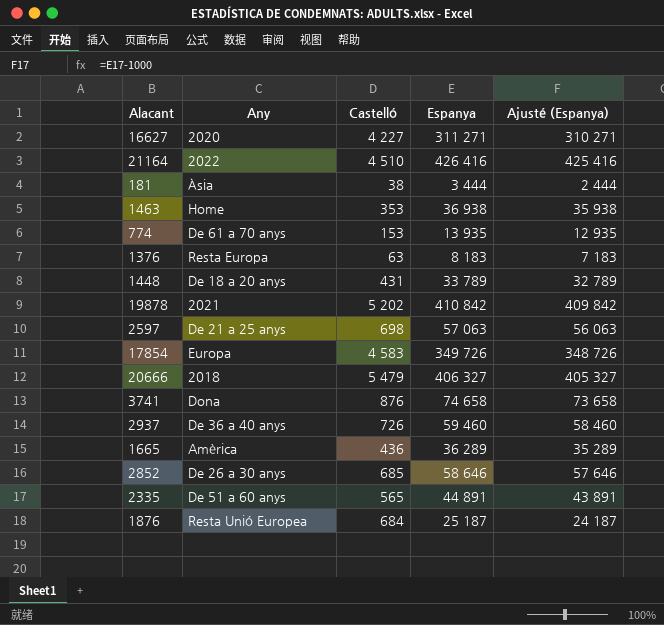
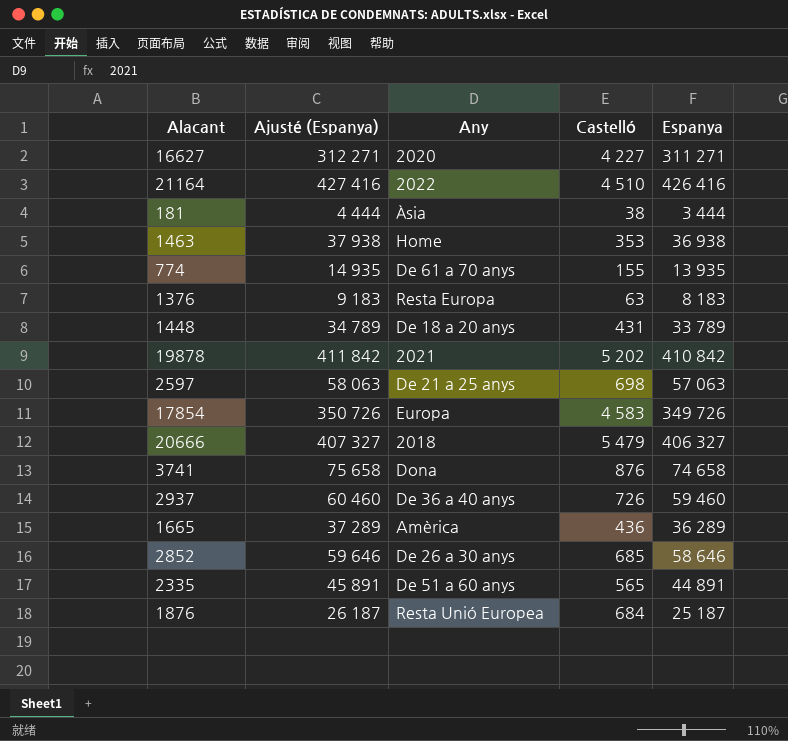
column Ajusté (Espanya) | formula: [Espanya] - 1000 -> [Espanya] + 1000
column Ajusté (Espanya) | position: 5 -> 2
774 | Castelló: 153 -> 155

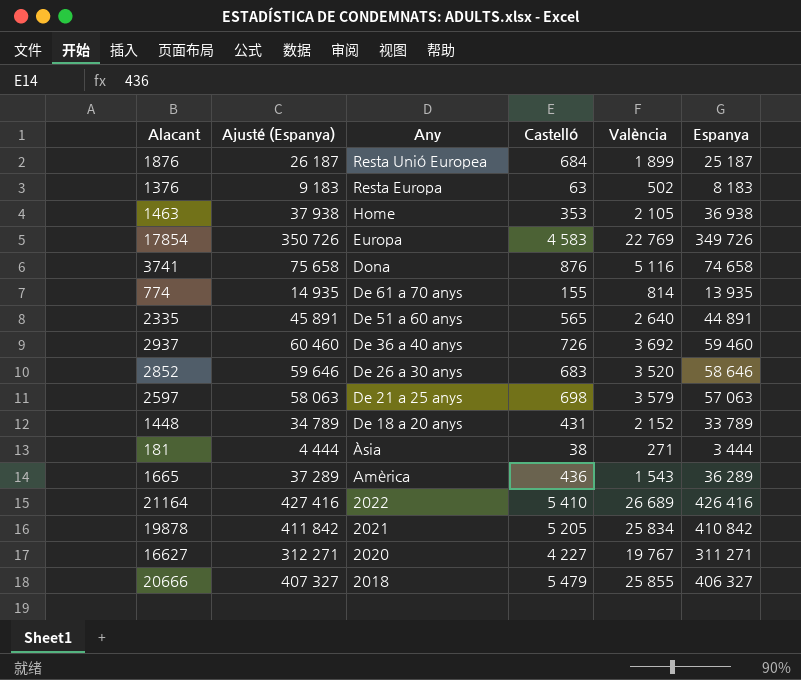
row order: none -> Any descending
column València | position: none -> 5
2852 | Castelló: 685 -> 683
21164 | Castelló: 4 510 -> 5 410
19878 | Castelló: 5 202 -> 5 205

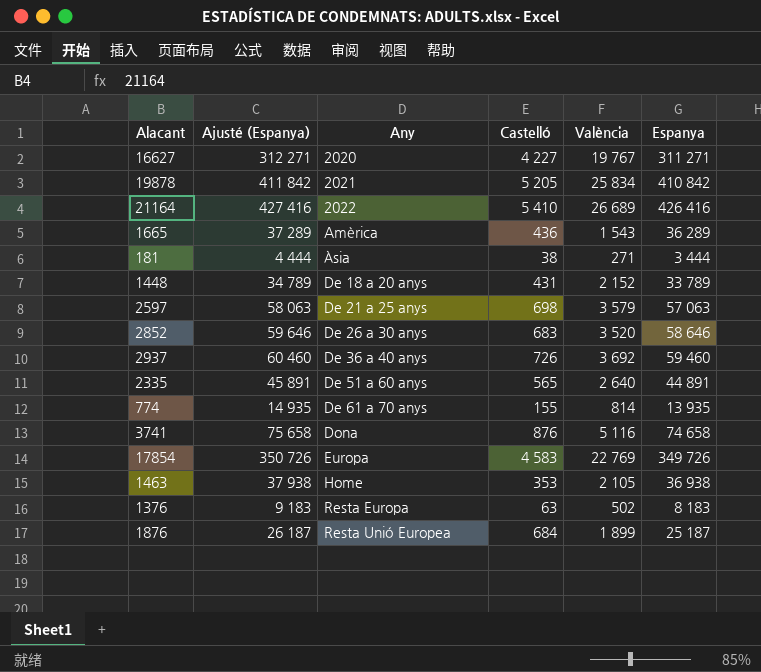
row order: Any descending -> Any ascending
row 20666: 407 327 | 2018 | 5 479 | 25 855 | 406 327 -> none

